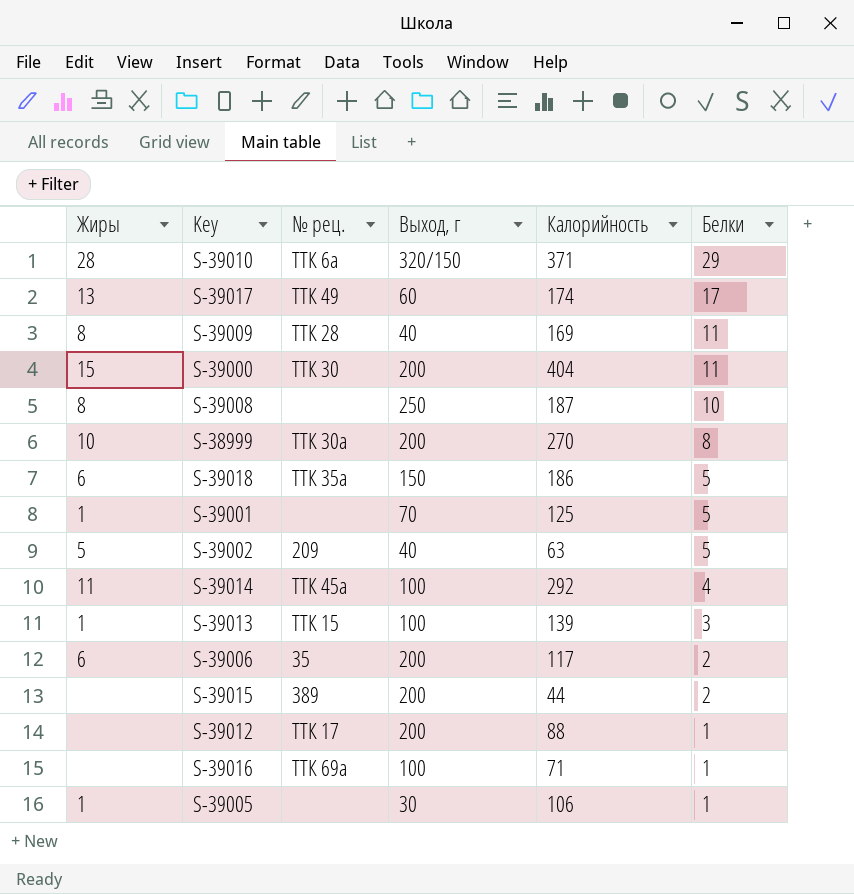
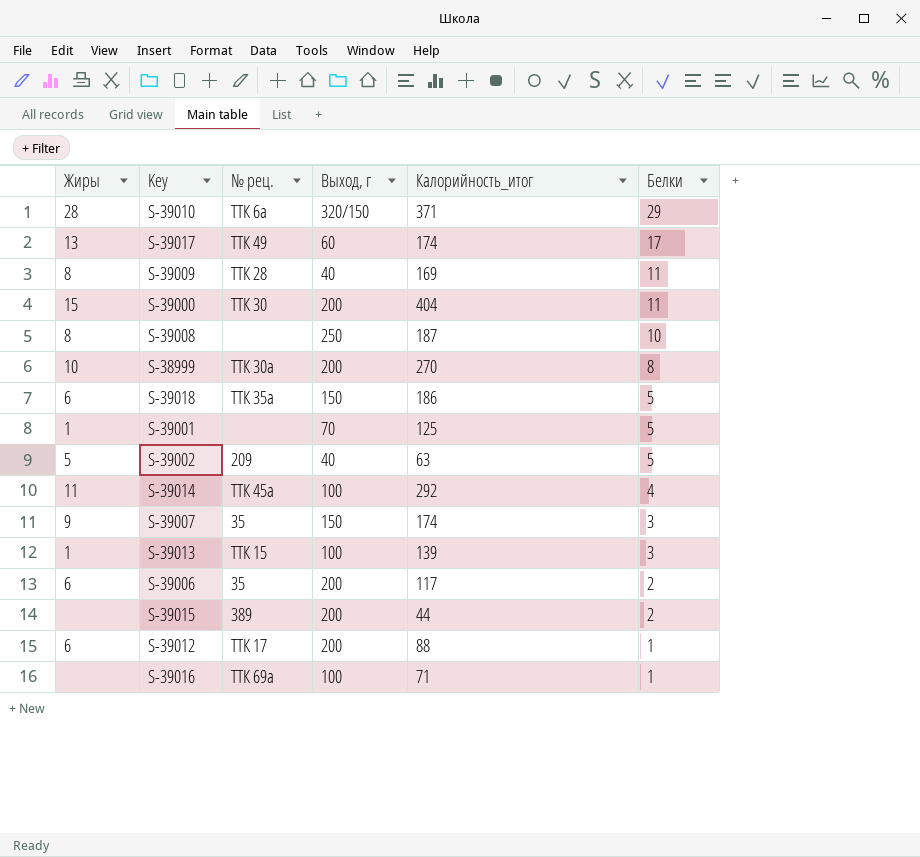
column name: Калорийность -> Калорийность_итог
row S-39005: 1 | none | 30 | 106 | 1 -> none
row S-39007: none -> 9 | 35 | 150 | 174 | 3
S-39012 | Жиры: none -> 6

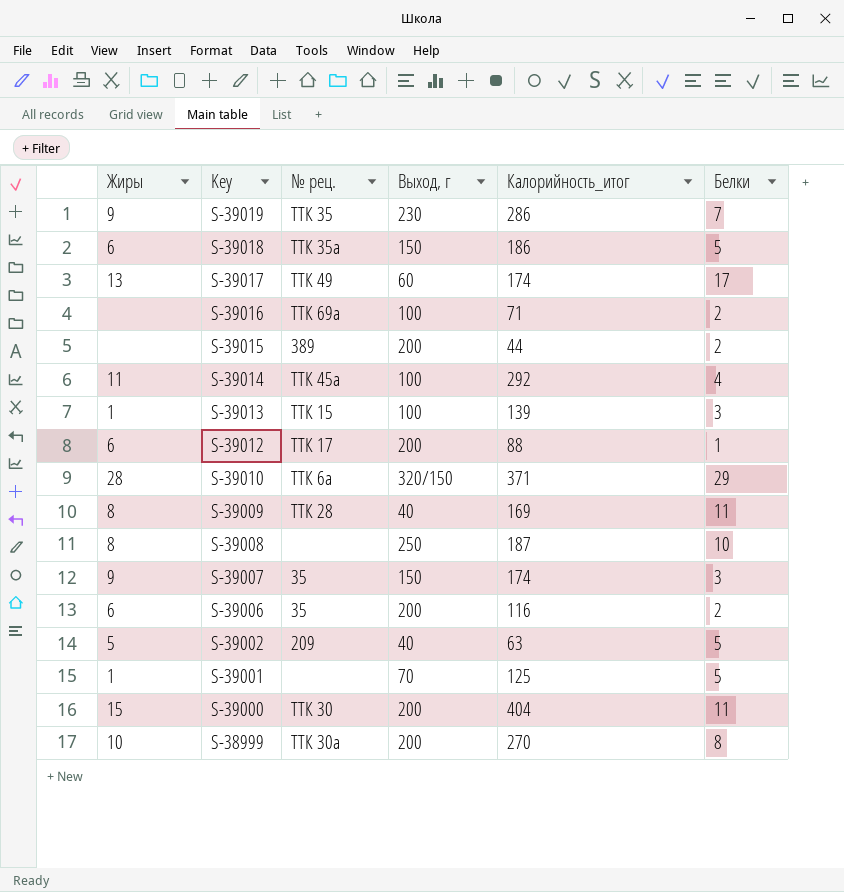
row order: Белки descending -> Key descending
row S-39019: none -> 9 | ТТК 35 | 230 | 286 | 7
S-39016 | Белки: 1 -> 2
S-39006 | Калорийность_итог: 117 -> 116

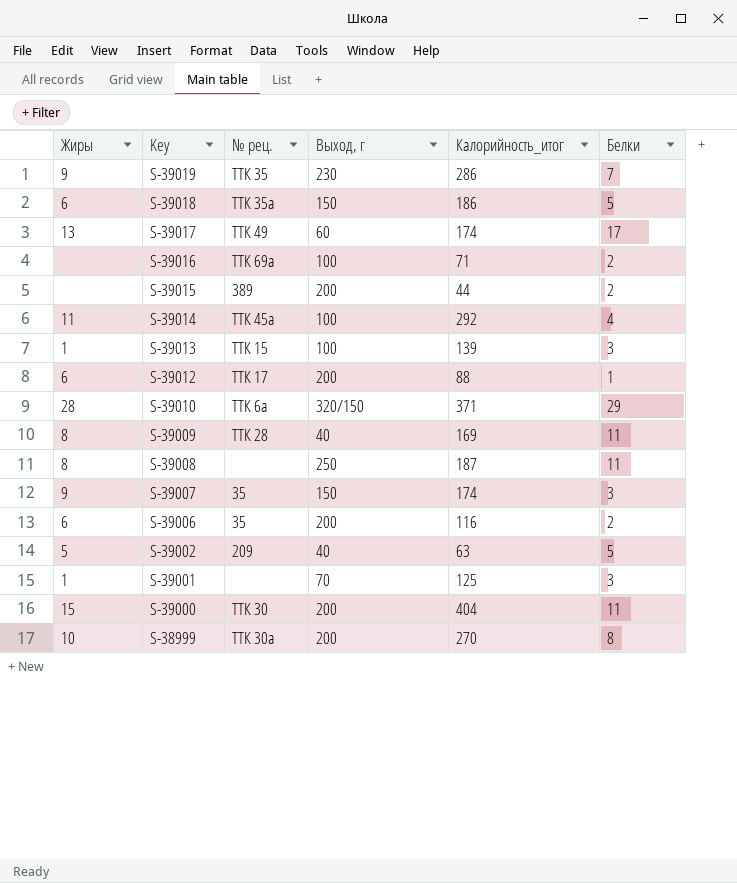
S-39008 | Белки: 10 -> 11
S-39001 | Белки: 5 -> 3

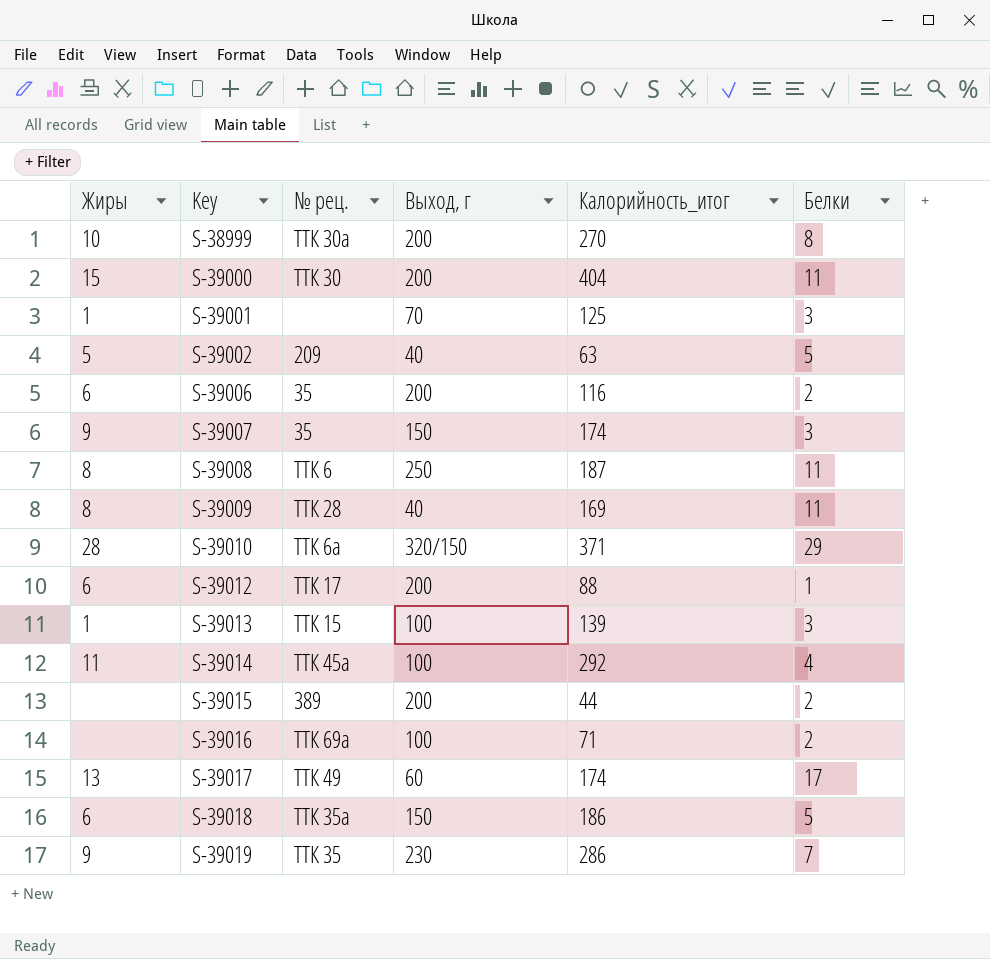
row order: Key descending -> Key ascending
S-39008 | № рец.: none -> ТТК 6

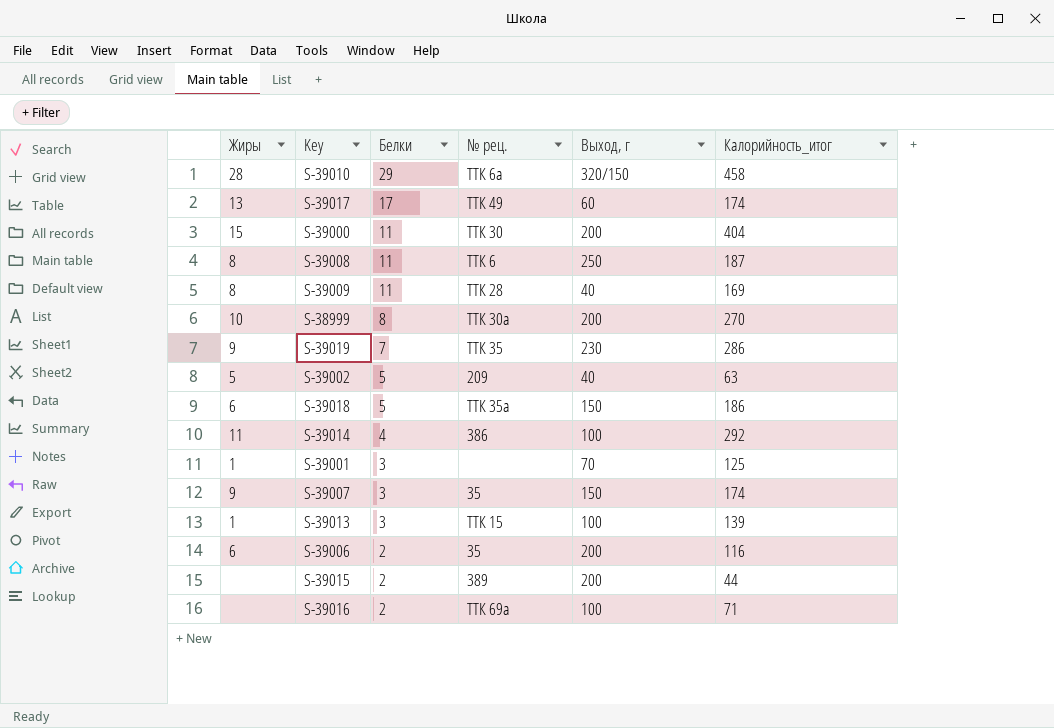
row order: Key ascending -> Белки descending
column Белки | position: 6 -> 3
row S-39012: 6 | ТТК 17 | 200 | 88 | 1 -> none
S-39010 | Калорийность_итог: 371 -> 458
S-39014 | № рец.: ТТК 45а -> 386

